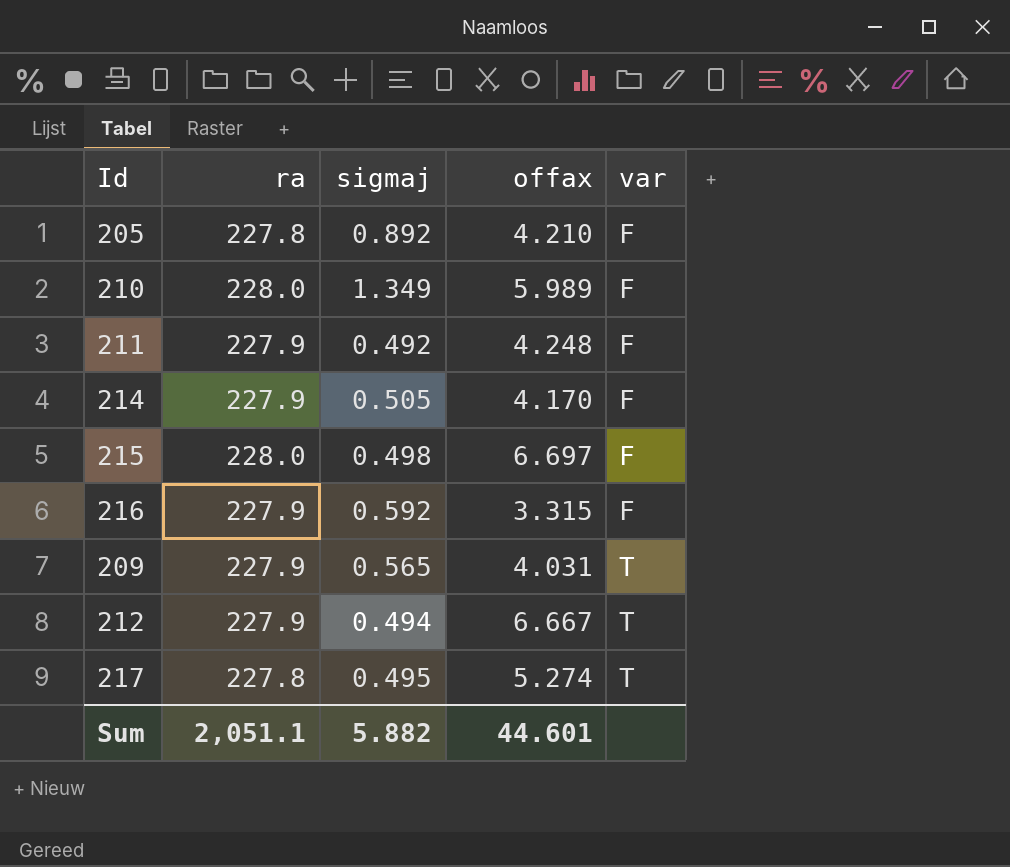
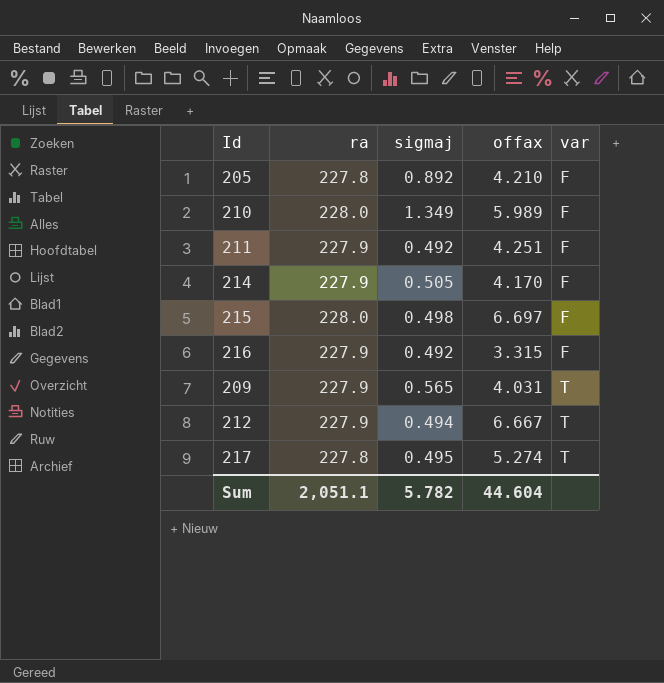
211 | offax: 4.248 -> 4.251
216 | sigmaj: 0.592 -> 0.492
Sum | sigmaj: 5.882 -> 5.782
Sum | offax: 44.601 -> 44.604

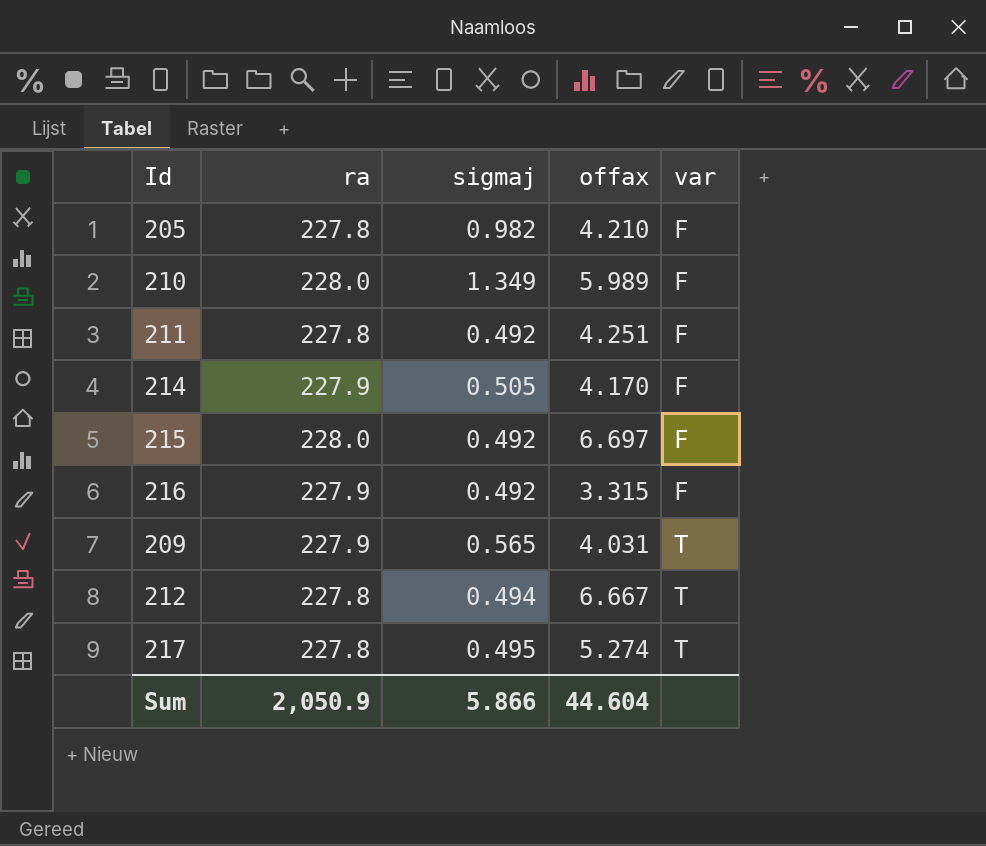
205 | sigmaj: 0.892 -> 0.982
211 | ra: 227.9 -> 227.8
215 | sigmaj: 0.498 -> 0.492
212 | ra: 227.9 -> 227.8
Sum | ra: 2,051.1 -> 2,050.9
Sum | sigmaj: 5.782 -> 5.866

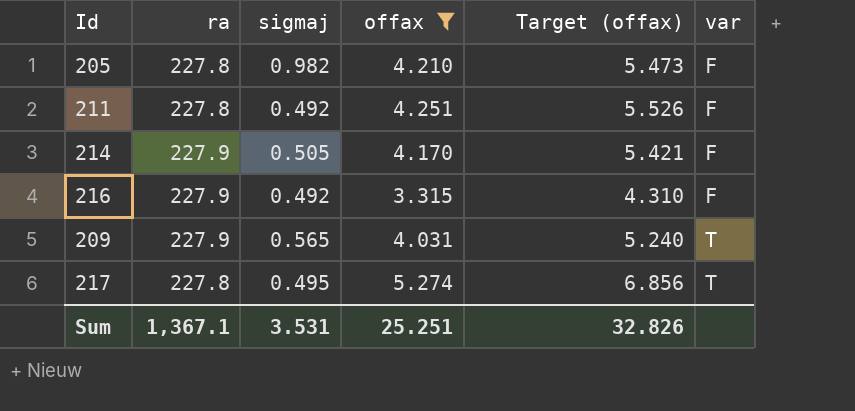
filter: none -> offax <= 5.274
column Target (offax) | formula: none -> [offax] * 1.3
Sum | ra: 2,050.9 -> 1,367.1
Sum | sigmaj: 5.866 -> 3.531
Sum | offax: 44.604 -> 25.251

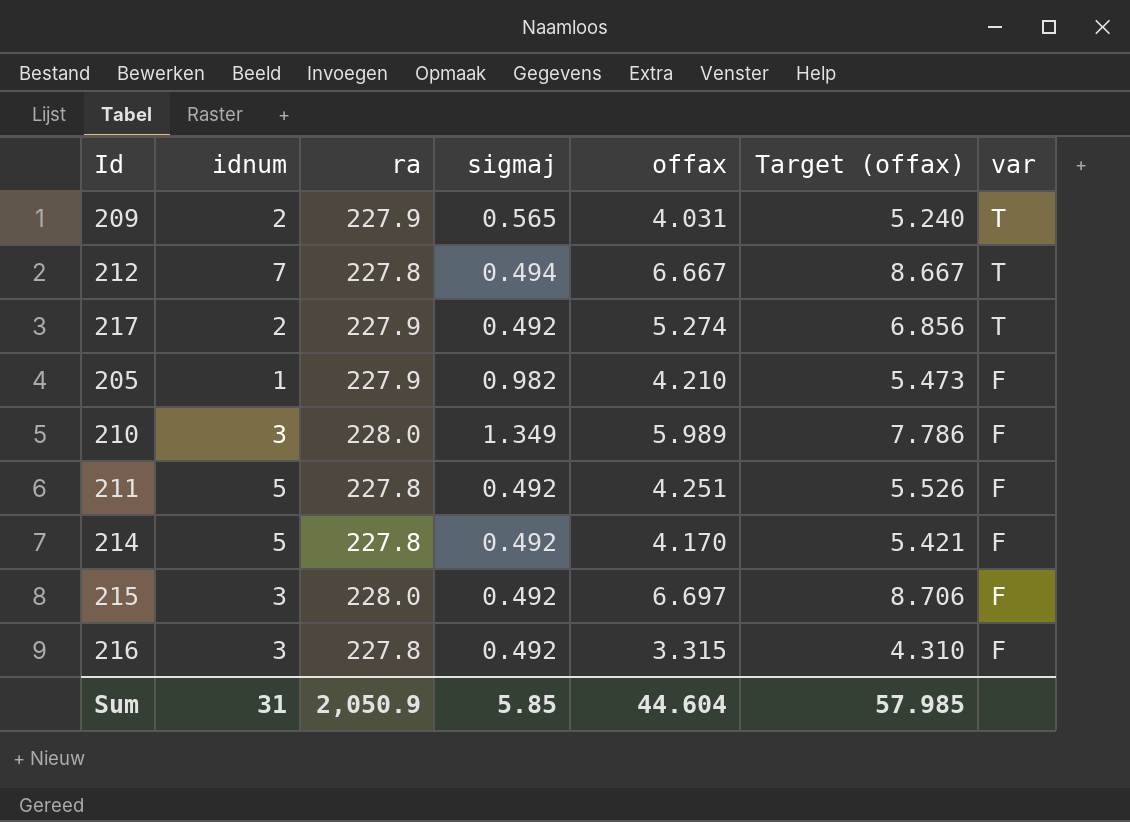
filter: offax <= 5.274 -> none
row order: var ascending -> var descending
column idnum | position: none -> 2
217 | ra: 227.8 -> 227.9
217 | sigmaj: 0.495 -> 0.492
205 | ra: 227.8 -> 227.9
214 | ra: 227.9 -> 227.8
214 | sigmaj: 0.505 -> 0.492
216 | ra: 227.9 -> 227.8
Sum | ra: 1,367.1 -> 2,050.9
Sum | sigmaj: 3.531 -> 5.85
Sum | offax: 25.251 -> 44.604
Sum | Target (offax): 32.826 -> 57.985

